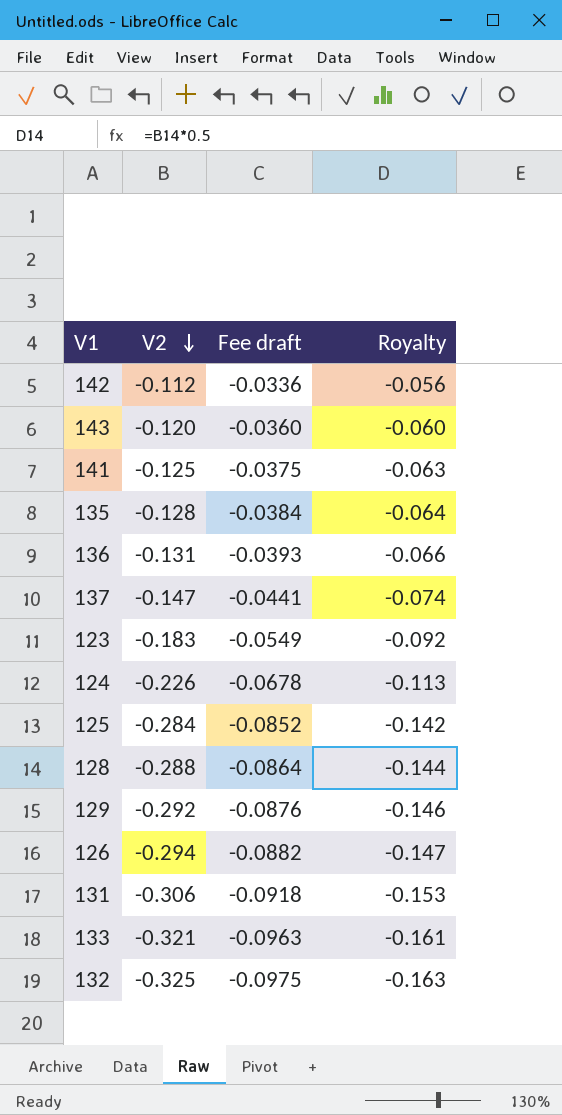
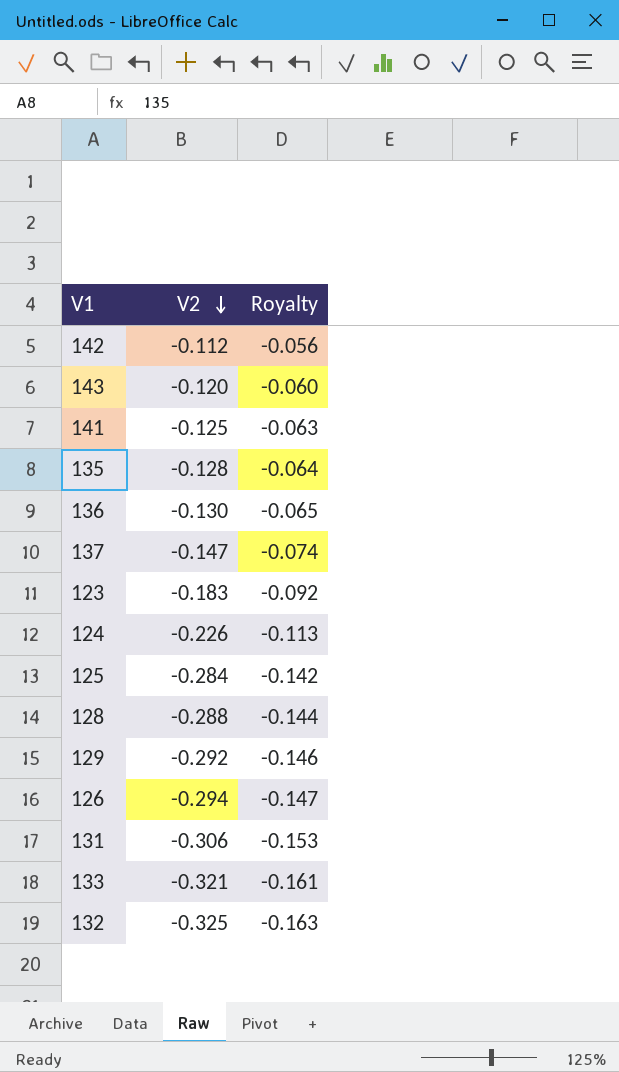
column Fee draft | formula: [V2] * 0.3 -> none
136 | V2: -0.131 -> -0.130
136 | Royalty: -0.066 -> -0.065

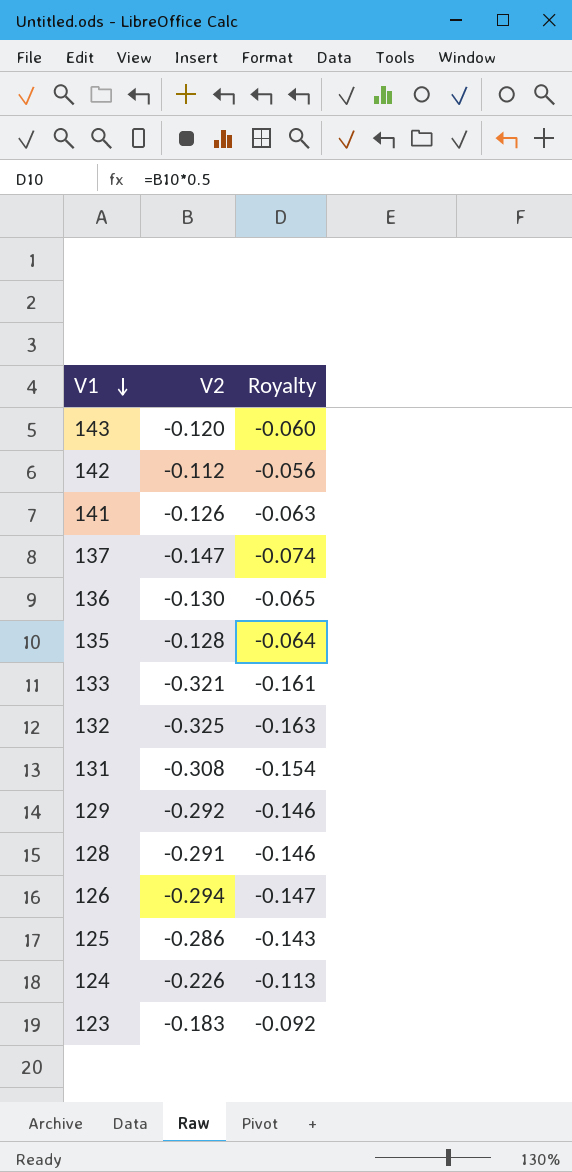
row order: V2 descending -> V1 descending
141 | V2: -0.125 -> -0.126
131 | V2: -0.306 -> -0.308
131 | Royalty: -0.153 -> -0.154
128 | V2: -0.288 -> -0.291
128 | Royalty: -0.144 -> -0.146
125 | V2: -0.284 -> -0.286
125 | Royalty: -0.142 -> -0.143

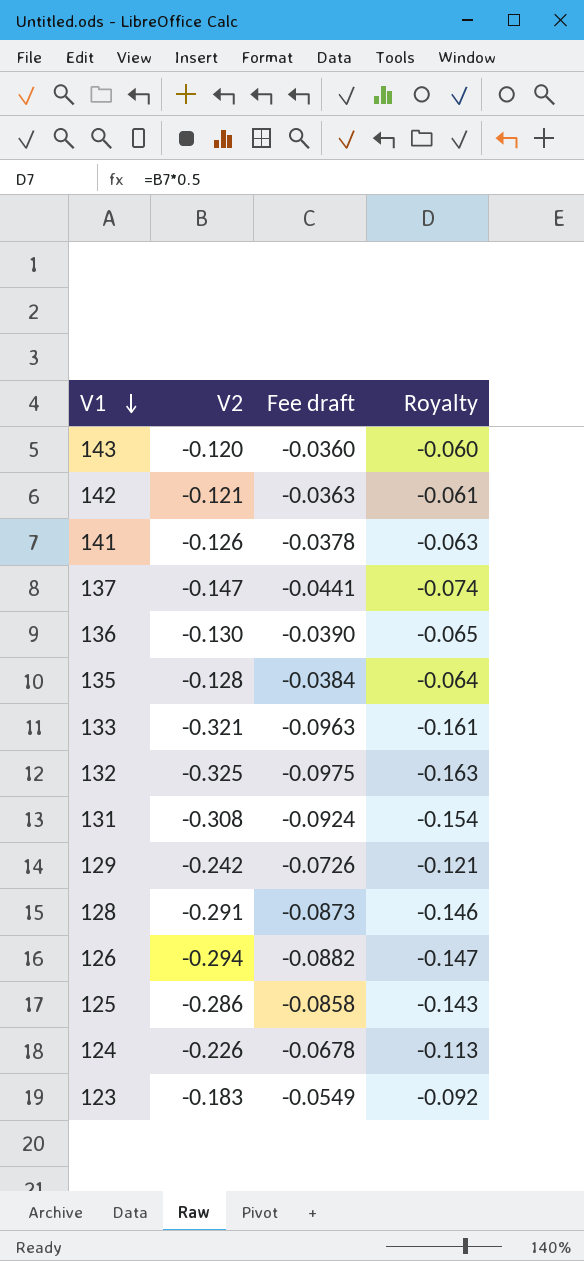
column Fee draft | formula: none -> [V2] * 0.3
142 | V2: -0.112 -> -0.121
142 | Royalty: -0.056 -> -0.061
129 | V2: -0.292 -> -0.242
129 | Royalty: -0.146 -> -0.121

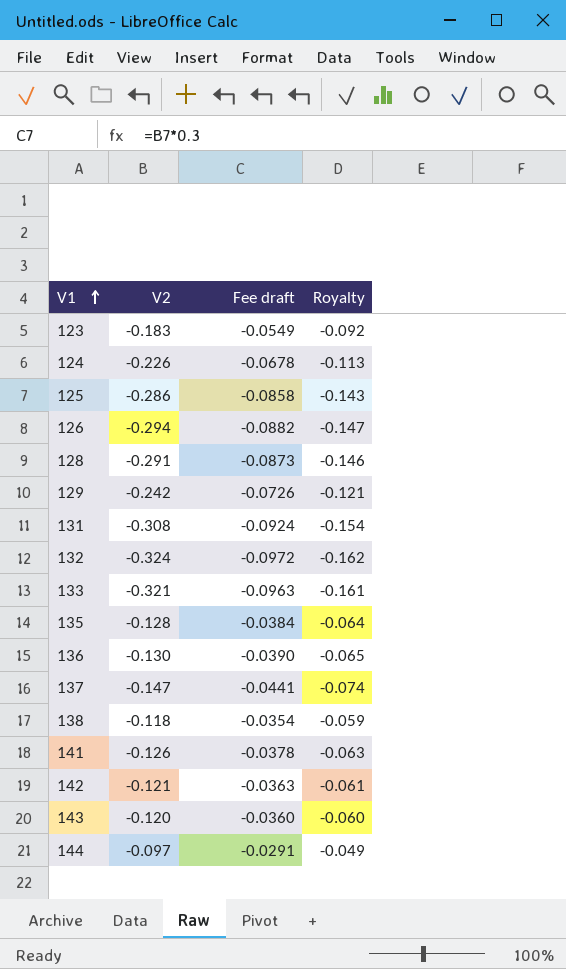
row order: V1 descending -> V1 ascending
132 | V2: -0.325 -> -0.324
132 | Fee draft: -0.0975 -> -0.0972
132 | Royalty: -0.163 -> -0.162
row 138: none -> -0.118 | -0.0354 | -0.059
row 144: none -> -0.097 | -0.0291 | -0.049

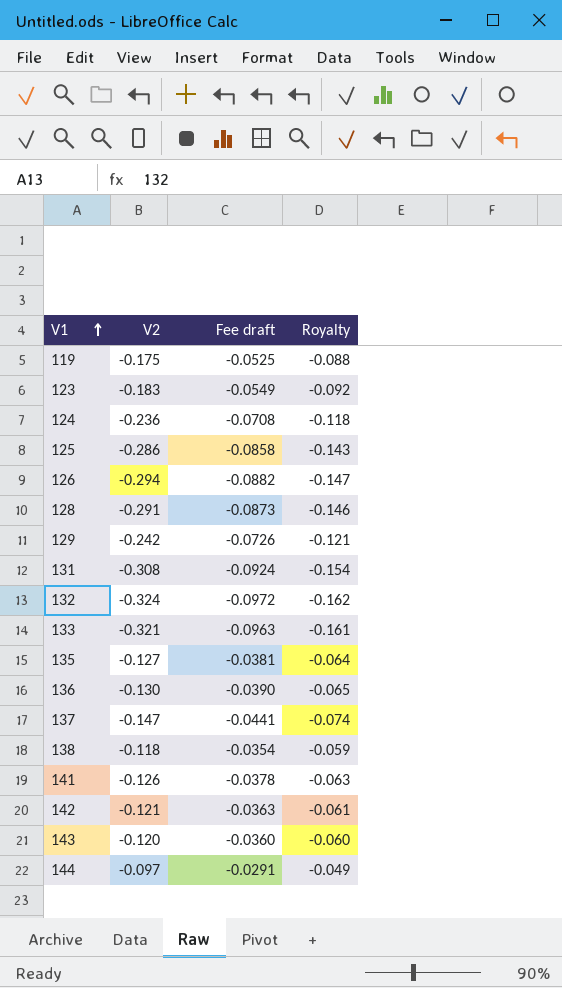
row 119: none -> -0.175 | -0.0525 | -0.088
124 | V2: -0.226 -> -0.236
124 | Fee draft: -0.0678 -> -0.0708
124 | Royalty: -0.113 -> -0.118
135 | V2: -0.128 -> -0.127
135 | Fee draft: -0.0384 -> -0.0381

